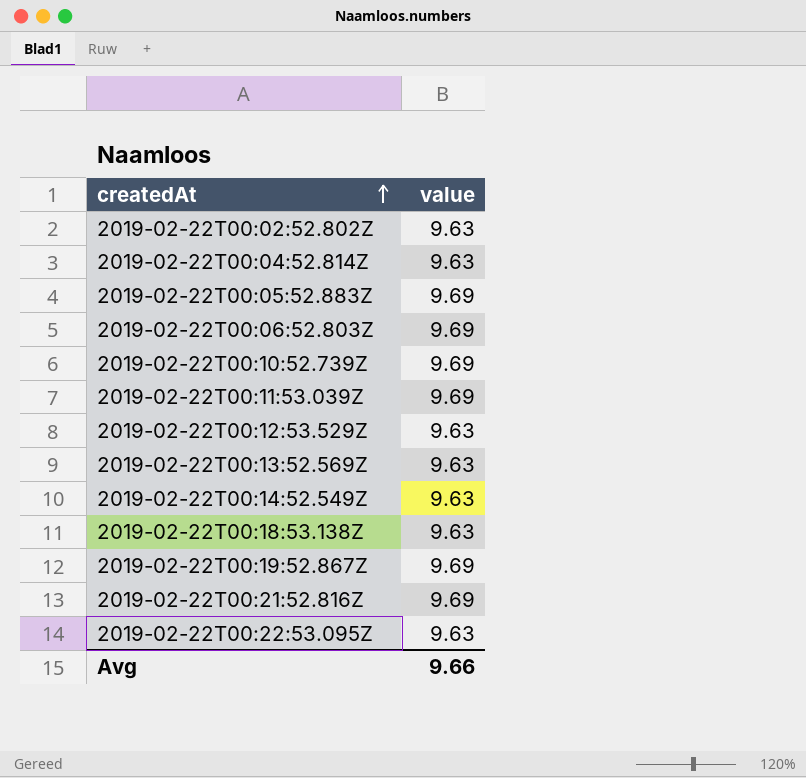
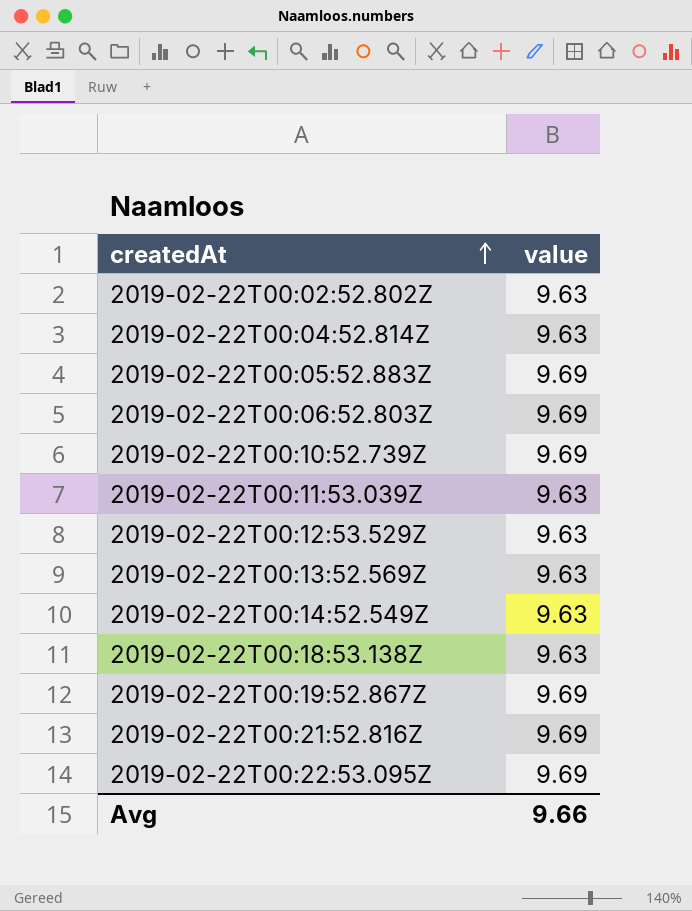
2019-02-22T00:11:53.039Z | value: 9.69 -> 9.63
2019-02-22T00:22:53.095Z | value: 9.63 -> 9.69

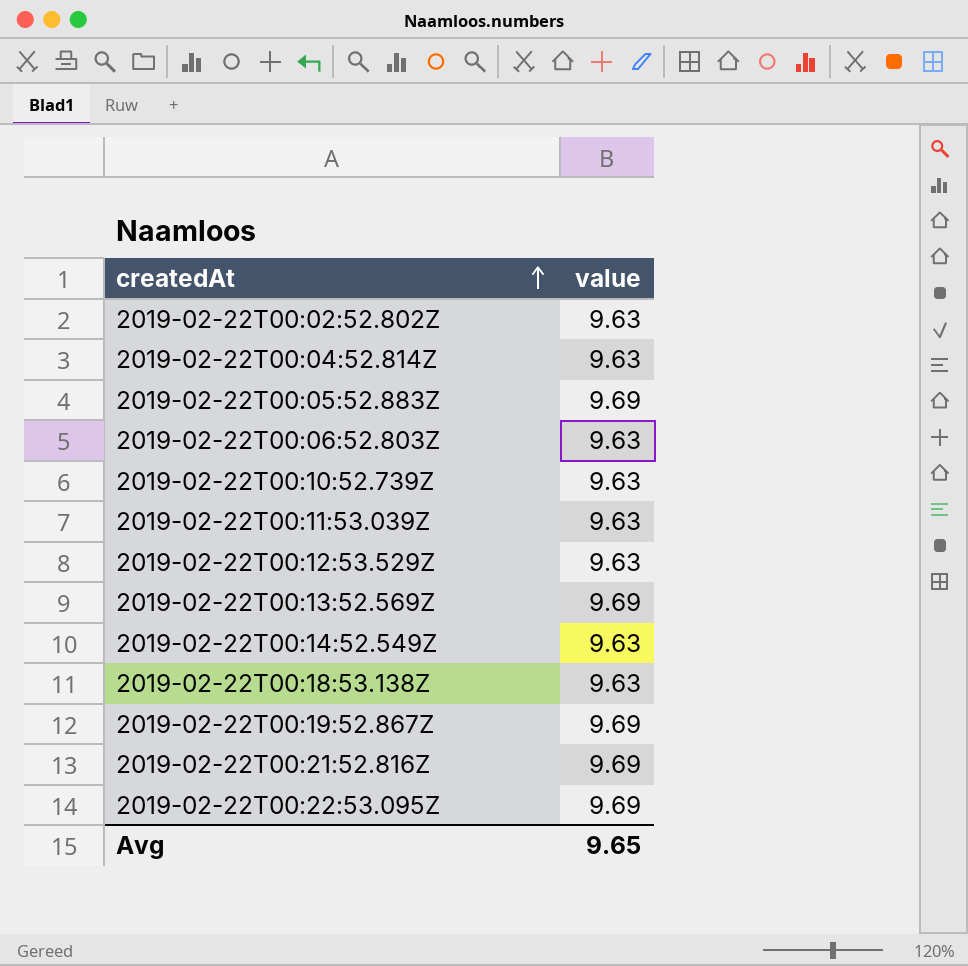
2019-02-22T00:06:52.803Z | value: 9.69 -> 9.63
2019-02-22T00:10:52.739Z | value: 9.69 -> 9.63
2019-02-22T00:13:52.569Z | value: 9.63 -> 9.69
Avg | value: 9.66 -> 9.65

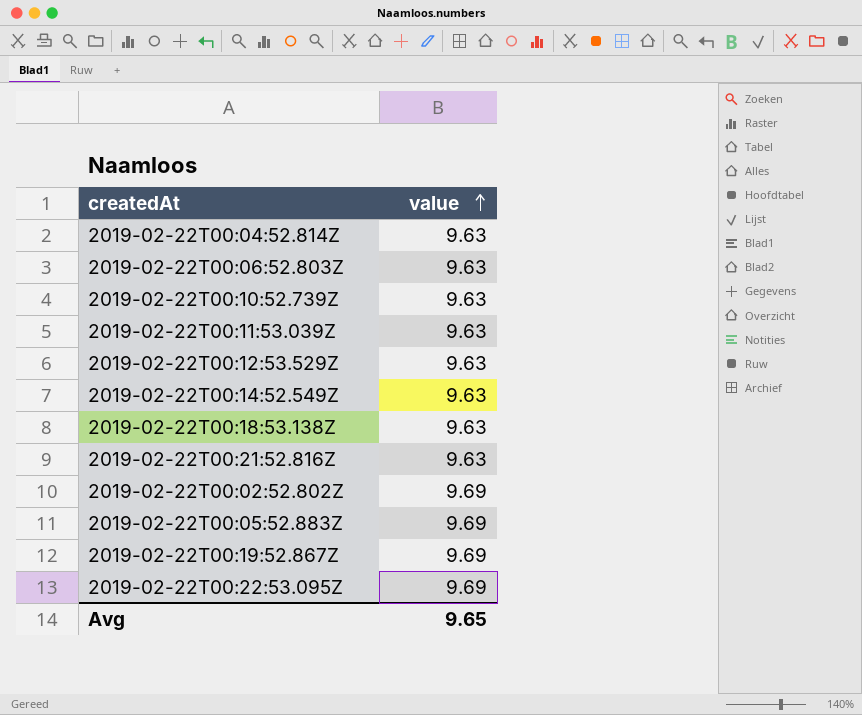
row order: createdAt ascending -> value ascending
row 2019-02-22T00:13:52.569Z: 9.69 -> none
2019-02-22T00:21:52.816Z | value: 9.69 -> 9.63
2019-02-22T00:02:52.802Z | value: 9.63 -> 9.69

